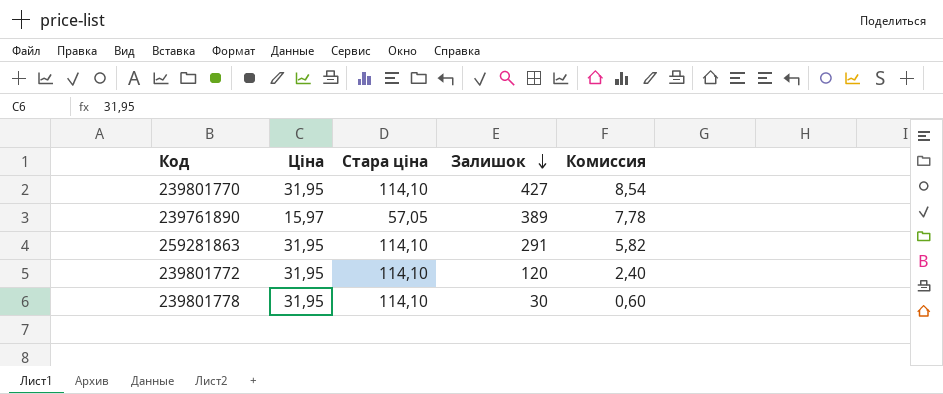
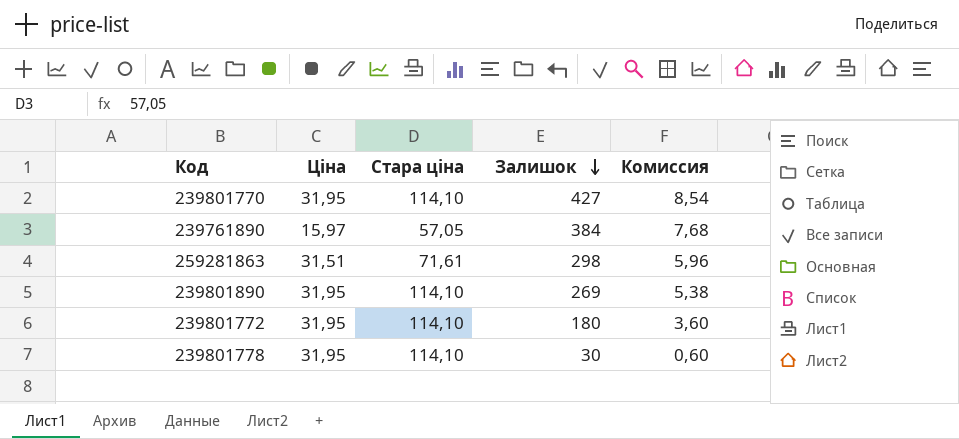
239761890 | Залишок: 389 -> 384
239761890 | Комиссия: 7,78 -> 7,68
259281863 | Ціна: 31,95 -> 31,51
259281863 | Стара ціна: 114,10 -> 71,61
259281863 | Залишок: 291 -> 298
259281863 | Комиссия: 5,82 -> 5,96
row 239801890: none -> 31,95 | 114,10 | 269 | 5,38
239801772 | Залишок: 120 -> 180
239801772 | Комиссия: 2,40 -> 3,60

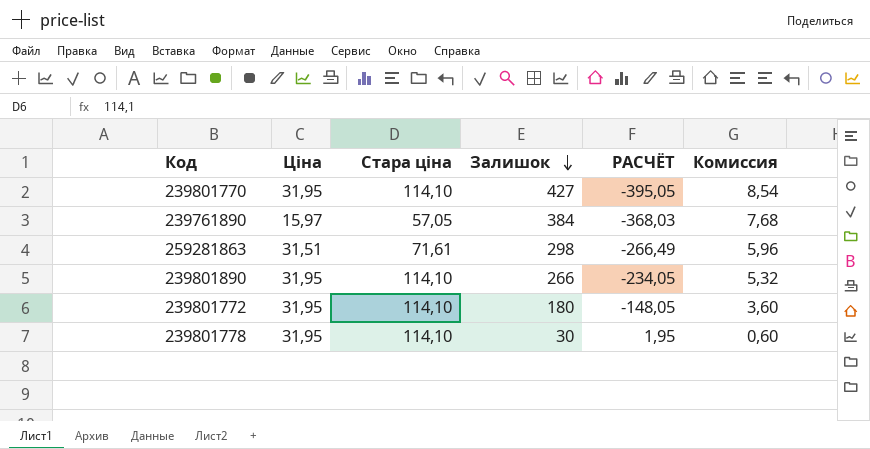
column РАСЧЁТ | formula: none -> [Ціна] - [Залишок]
239801890 | Залишок: 269 -> 266
239801890 | Комиссия: 5,38 -> 5,32

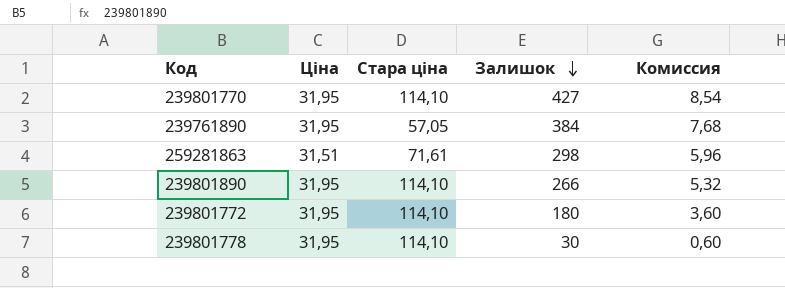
column РАСЧЁТ | formula: [Ціна] - [Залишок] -> none
239761890 | Ціна: 15,97 -> 31,95

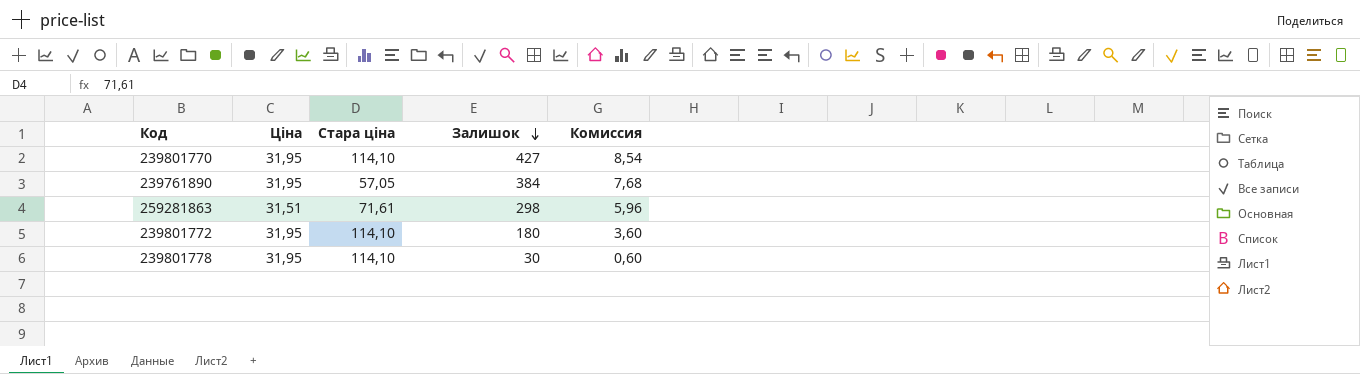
row 239801890: 31,95 | 114,10 | 266 | 5,32 -> none

